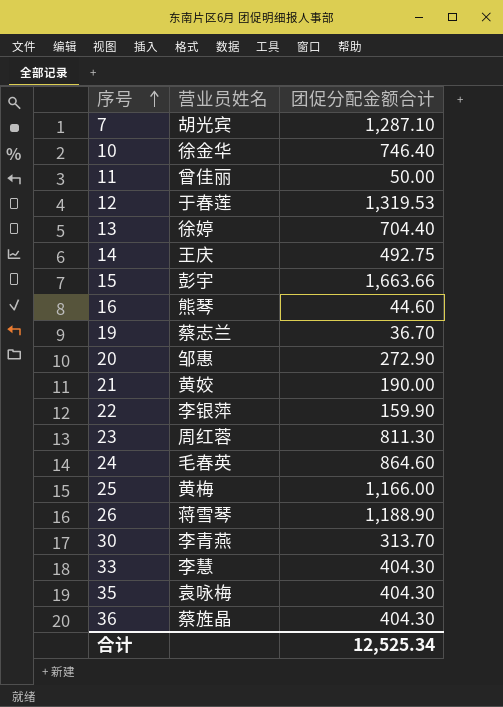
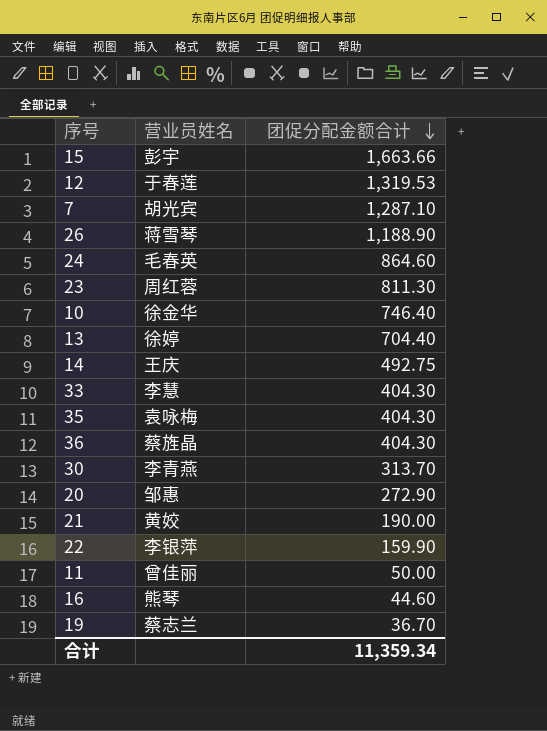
row order: 序号 ascending -> 团促分配金额合计 descending
row 25: 黄梅 | 1,166.00 -> none
合计 | 团促分配金额合计: 12,525.34 -> 11,359.34

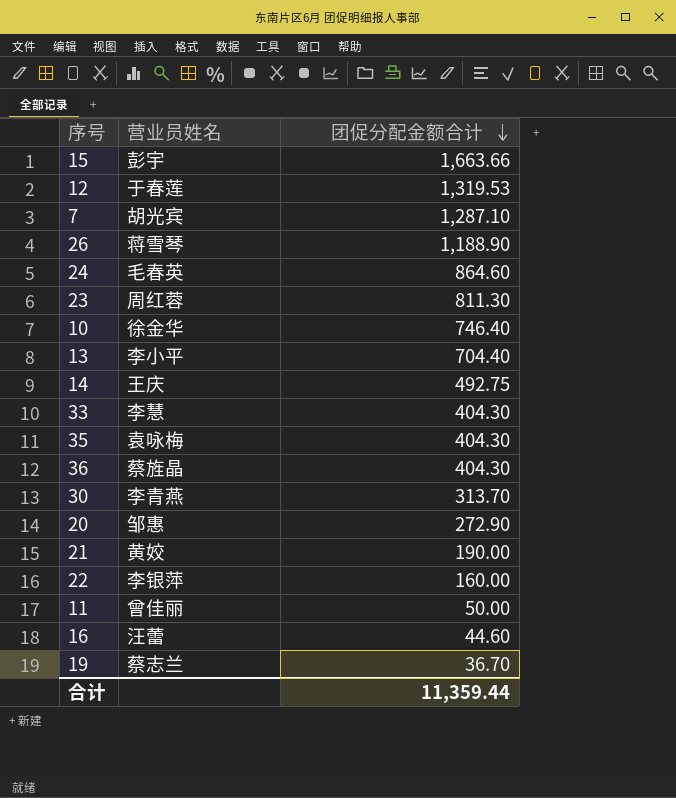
13 | 营业员姓名: 徐婷 -> 李小平
22 | 团促分配金额合计: 159.90 -> 160.00
16 | 营业员姓名: 熊琴 -> 汪蕾
合计 | 团促分配金额合计: 11,359.34 -> 11,359.44

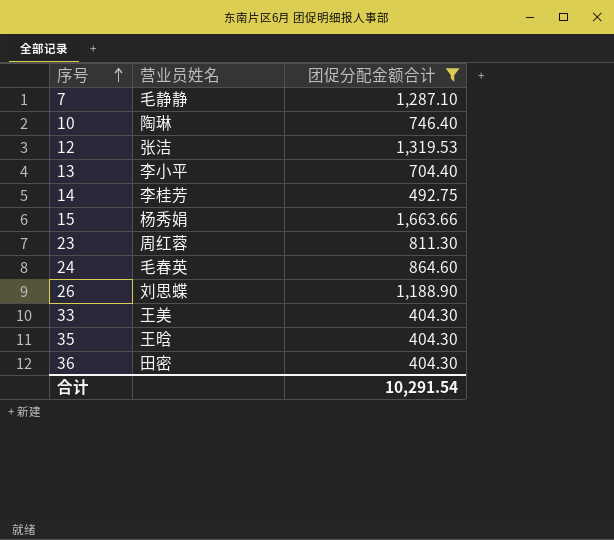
filter: none -> 团促分配金额合计 >= 404.30
row order: 团促分配金额合计 descending -> 序号 ascending
7 | 营业员姓名: 胡光宾 -> 毛静静
10 | 营业员姓名: 徐金华 -> 陶琳
12 | 营业员姓名: 于春莲 -> 张洁
14 | 营业员姓名: 王庆 -> 李桂芳
15 | 营业员姓名: 彭宇 -> 杨秀娟
26 | 营业员姓名: 蒋雪琴 -> 刘思蝶
33 | 营业员姓名: 李慧 -> 王美
35 | 营业员姓名: 袁咏梅 -> 王晗
36 | 营业员姓名: 蔡旌晶 -> 田密
合计 | 团促分配金额合计: 11,359.44 -> 10,291.54

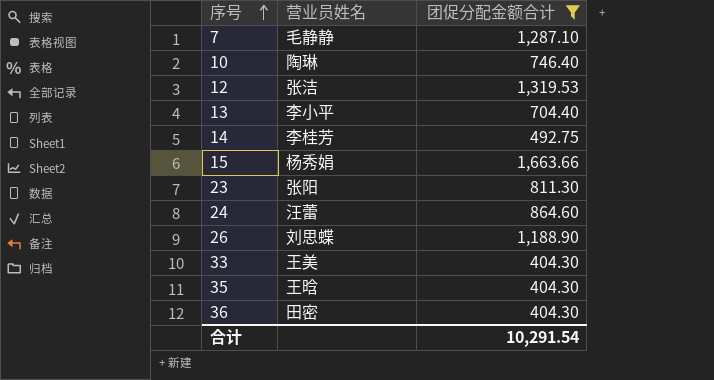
23 | 营业员姓名: 周红蓉 -> 张阳
24 | 营业员姓名: 毛春英 -> 汪蕾

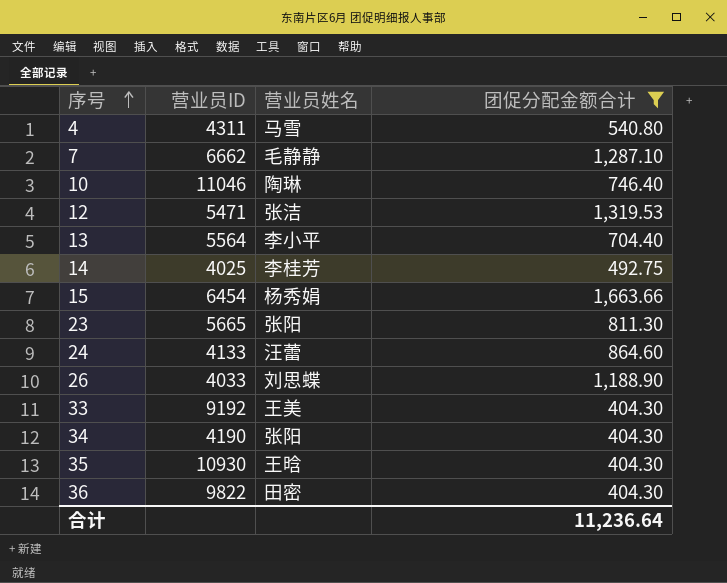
column 营业员ID | position: none -> 2
row 4: none -> 4311 | 马雪 | 540.80
row 34: none -> 4190 | 张阳 | 404.30
合计 | 团促分配金额合计: 10,291.54 -> 11,236.64

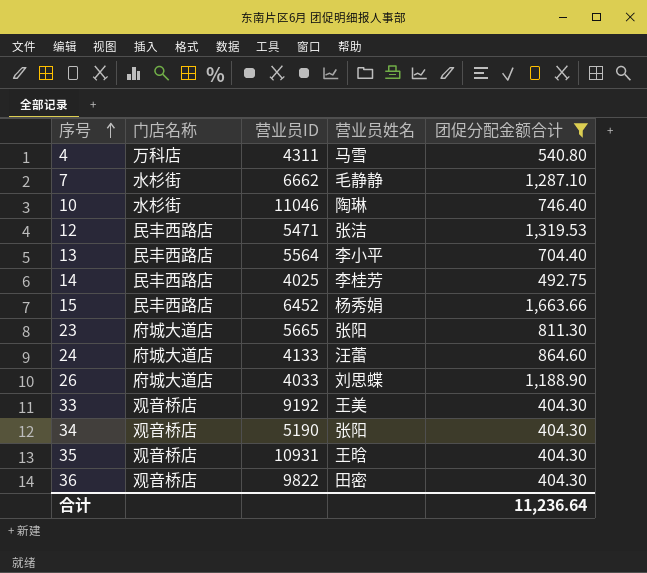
column 门店名称 | position: none -> 2
15 | 营业员ID: 6454 -> 6452
34 | 营业员ID: 4190 -> 5190
35 | 营业员ID: 10930 -> 10931

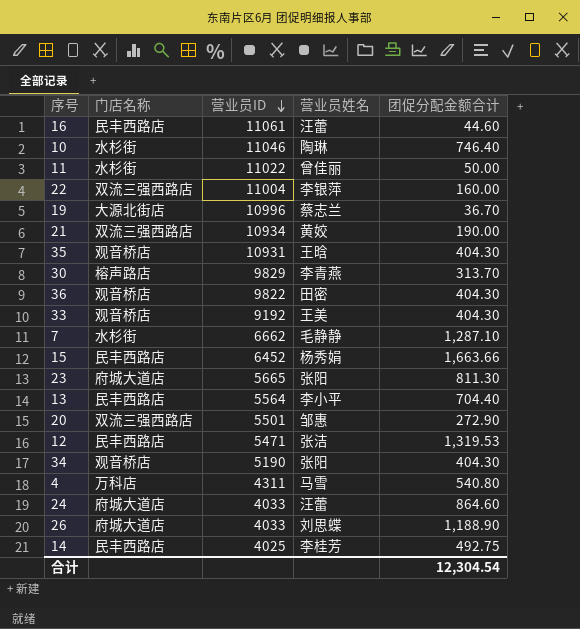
filter: 团促分配金额合计 >= 404.30 -> none
row order: 序号 ascending -> 营业员ID descending
24 | 营业员ID: 4133 -> 4033
合计 | 团促分配金额合计: 11,236.64 -> 12,304.54

